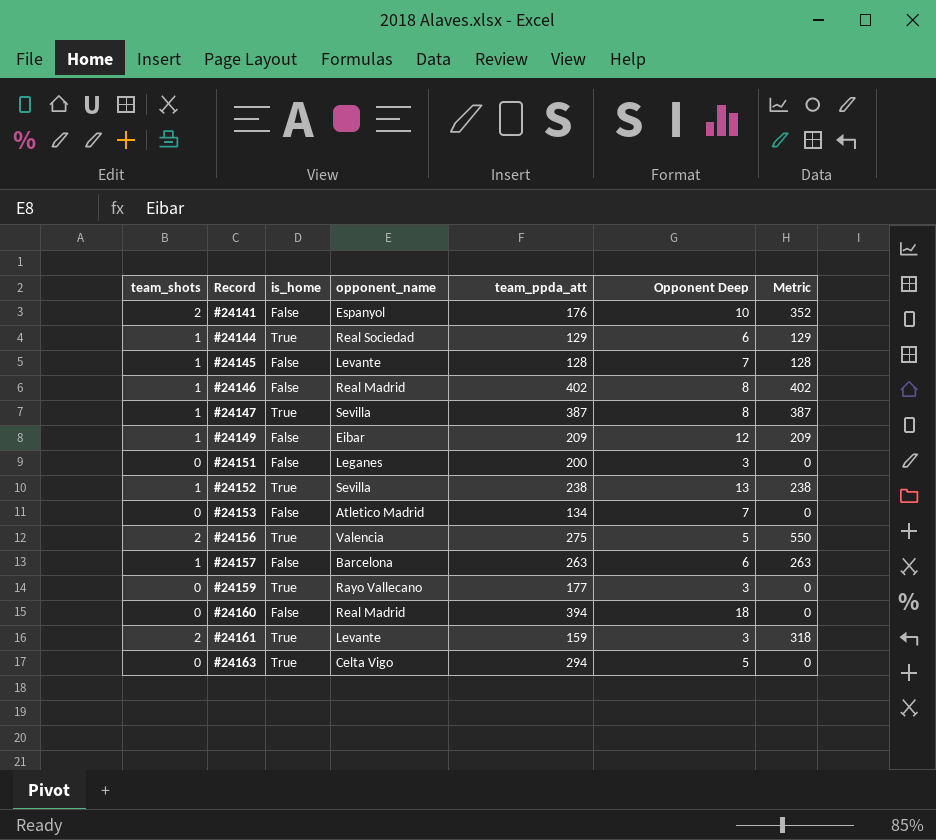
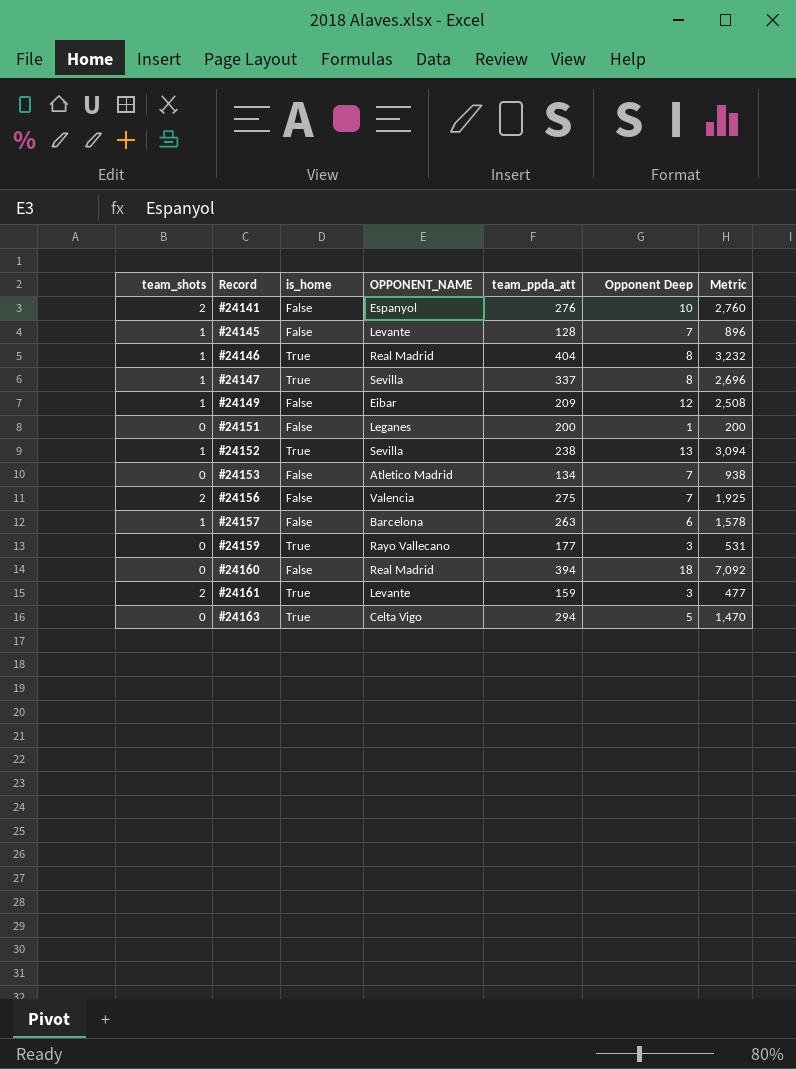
column name: opponent_name -> OPPONENT_NAME
column Metric | formula: [team_shots] * [team_ppda_att] -> [team_ppda_att] * [Opponent Deep]
row #24144: 1 | True | Real Sociedad | 129 | 6 | 129 -> none
#24141 | team_ppda_att: 176 -> 276
#24146 | is_home: False -> True
#24146 | team_ppda_att: 402 -> 404
#24147 | team_ppda_att: 387 -> 337
#24151 | Opponent Deep: 3 -> 1
#24156 | is_home: True -> False
#24156 | Opponent Deep: 5 -> 7

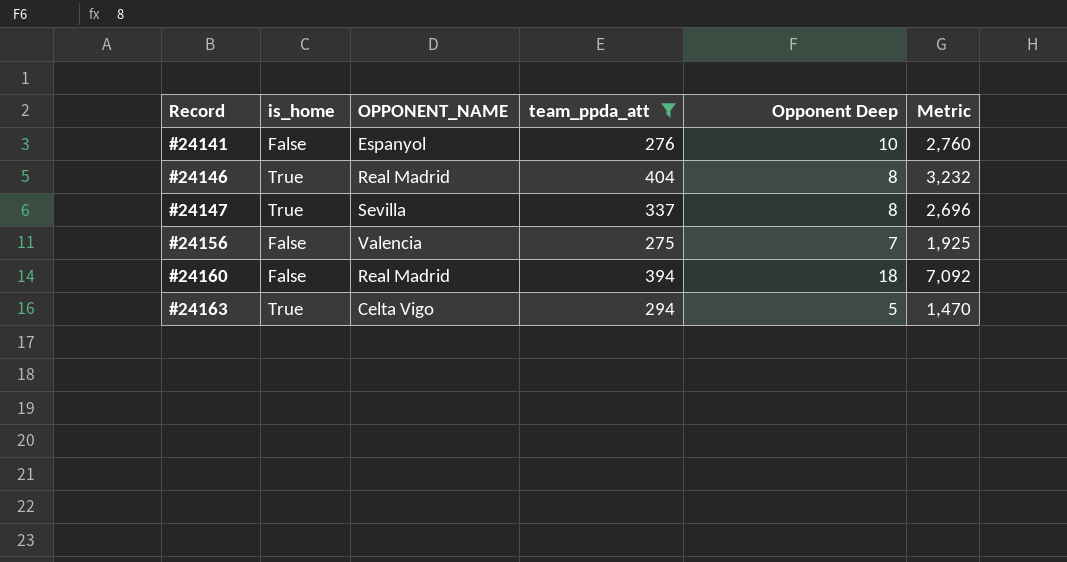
filter: none -> team_ppda_att >= 275
column team_shots | position: 1 -> none

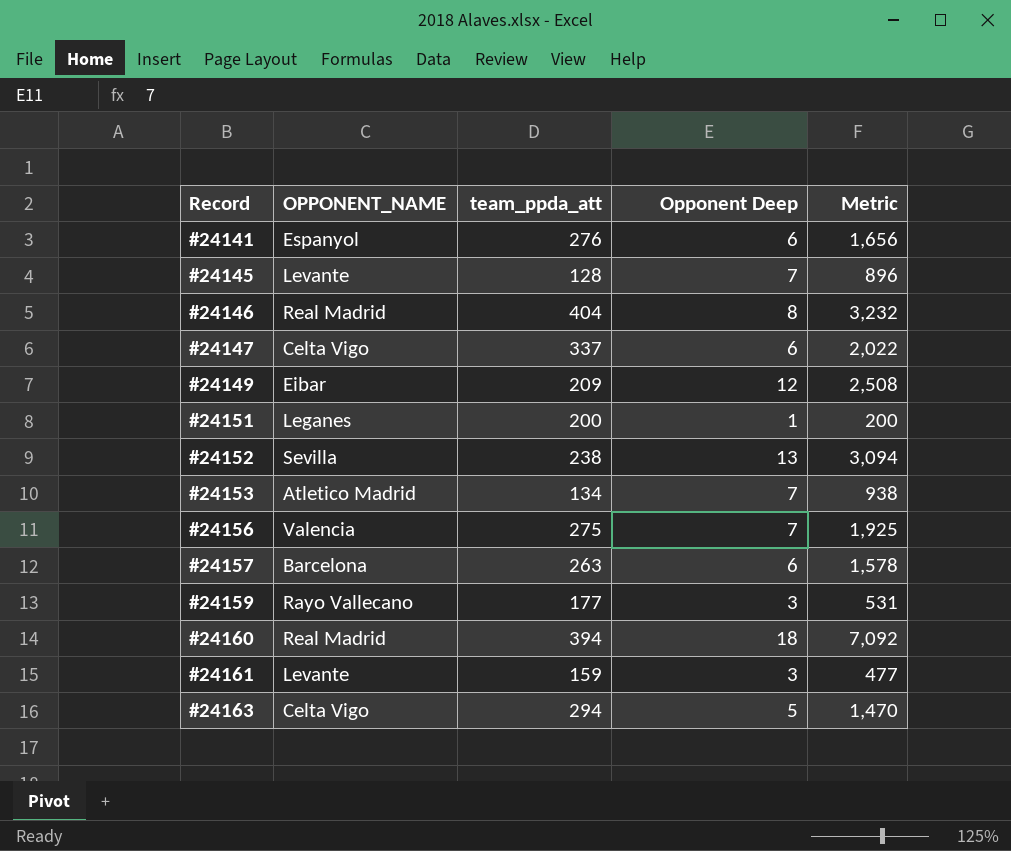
filter: team_ppda_att >= 275 -> none
column is_home | position: 2 -> none
#24141 | Opponent Deep: 10 -> 6
#24141 | Metric: 2,760 -> 1,656
#24147 | OPPONENT_NAME: Sevilla -> Celta Vigo
#24147 | Opponent Deep: 8 -> 6
#24147 | Metric: 2,696 -> 2,022

